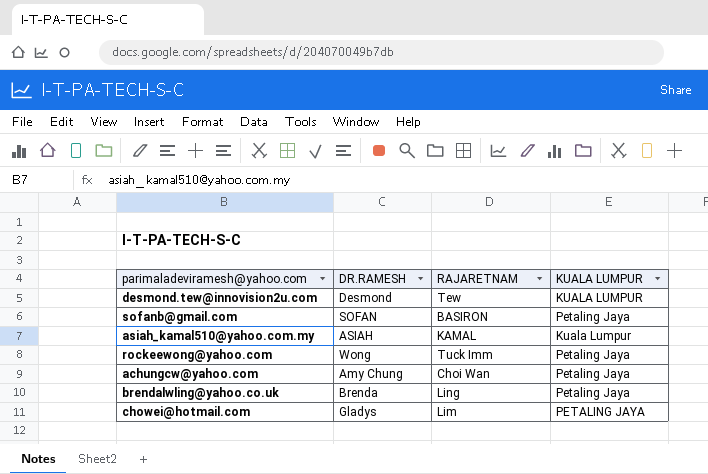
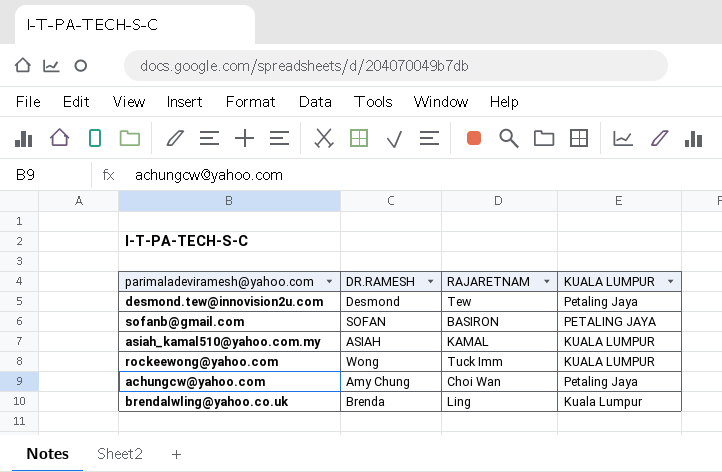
row chowei@hotmail.com: Gladys | Lim | PETALING JAYA -> none
desmond.tew@innovision2u.com | KUALA LUMPUR: KUALA LUMPUR -> Petaling Jaya
sofanb@gmail.com | KUALA LUMPUR: Petaling Jaya -> PETALING JAYA
asiah_kamal510@yahoo.com.my | KUALA LUMPUR: Kuala Lumpur -> KUALA LUMPUR
rockeewong@yahoo.com | KUALA LUMPUR: Petaling Jaya -> KUALA LUMPUR
brendalwling@yahoo.co.uk | KUALA LUMPUR: Petaling Jaya -> Kuala Lumpur

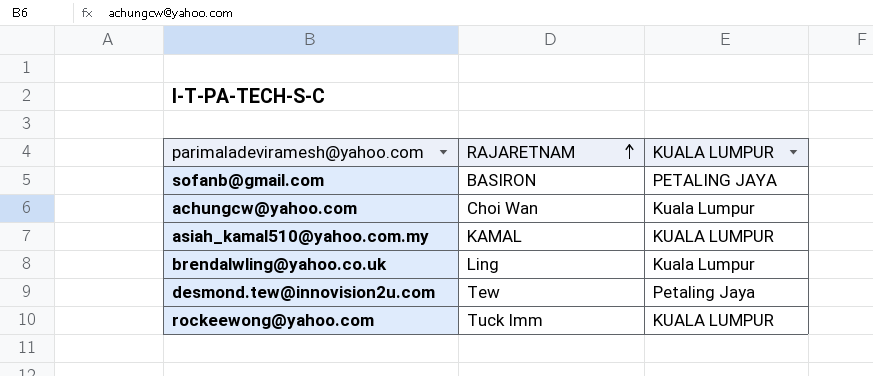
row order: none -> RAJARETNAM ascending
column DR.RAMESH | position: 2 -> none
achungcw@yahoo.com | KUALA LUMPUR: Petaling Jaya -> Kuala Lumpur

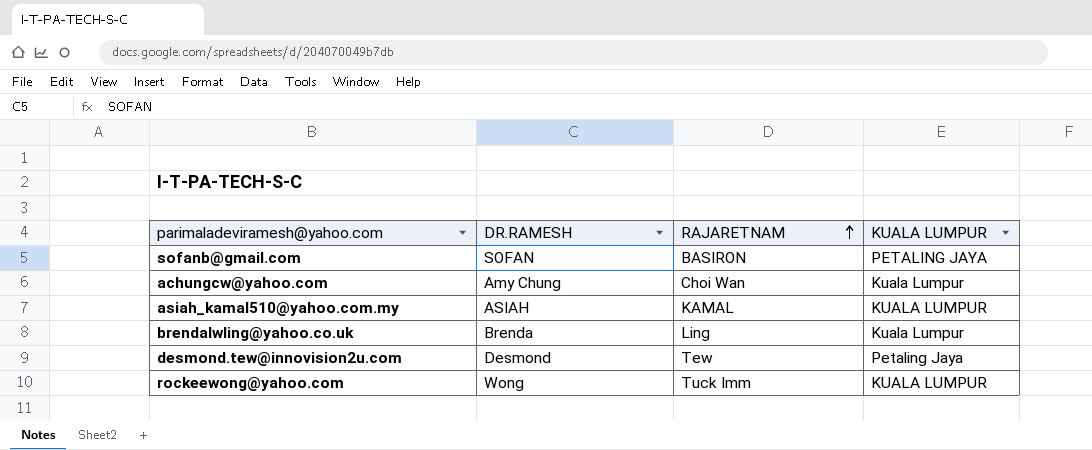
column DR.RAMESH | position: none -> 2

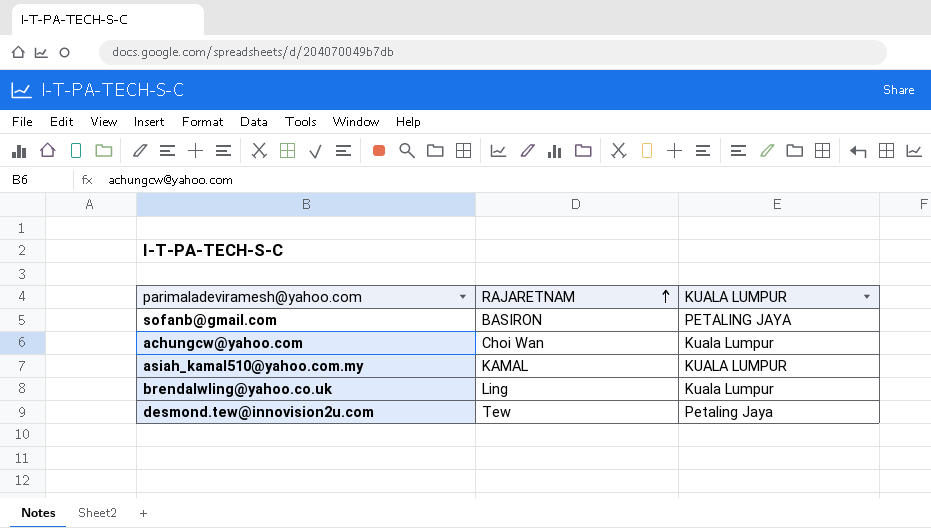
column DR.RAMESH | position: 2 -> none
row rockeewong@yahoo.com: Wong | Tuck Imm | KUALA LUMPUR -> none

